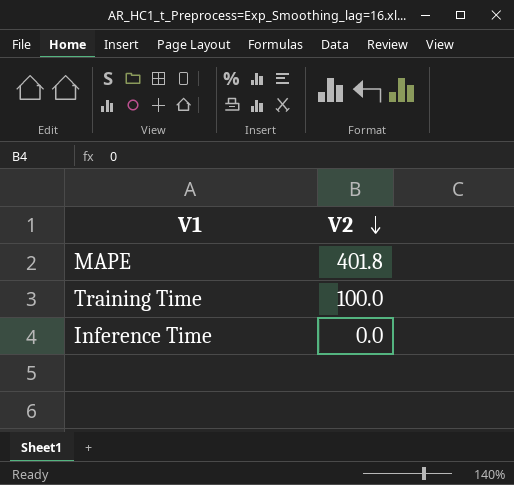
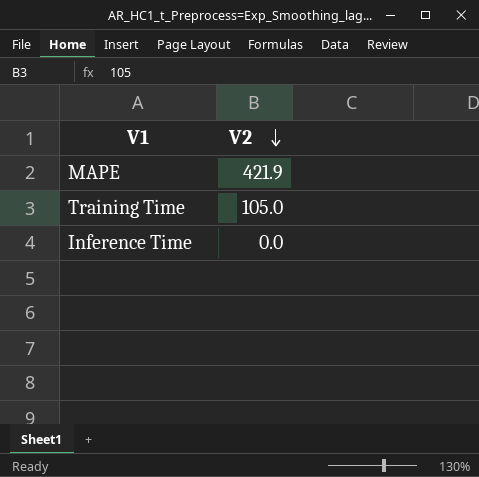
MAPE | V2: 401.8 -> 421.9
Training Time | V2: 100.0 -> 105.0

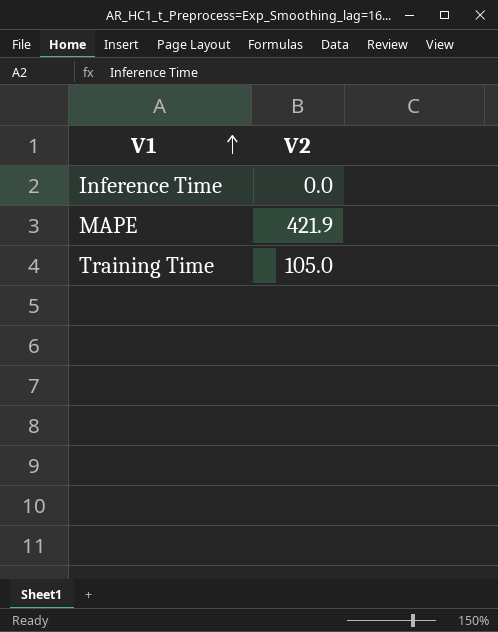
row order: V2 descending -> V1 ascending

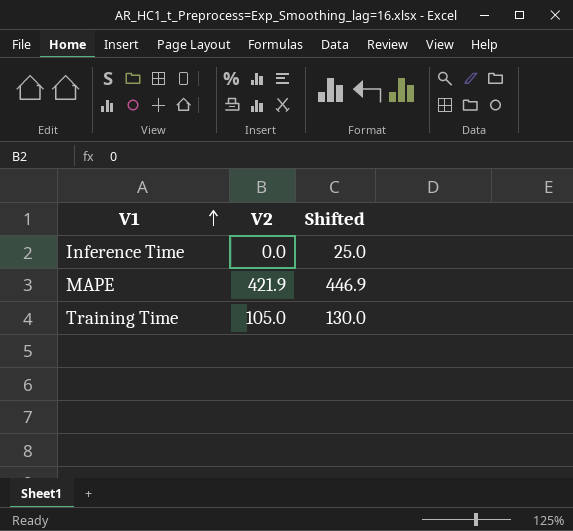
column Shifted | formula: none -> [V2] + 25

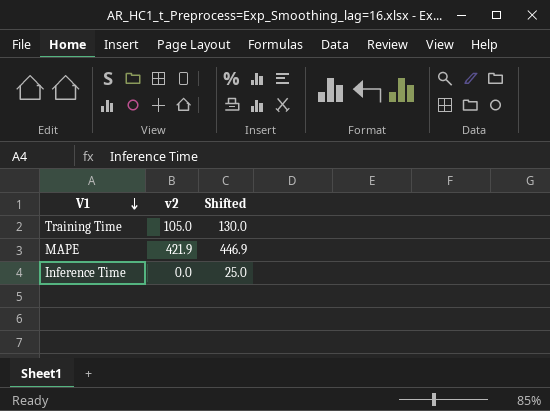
row order: V1 ascending -> V1 descending
column name: V2 -> v2

